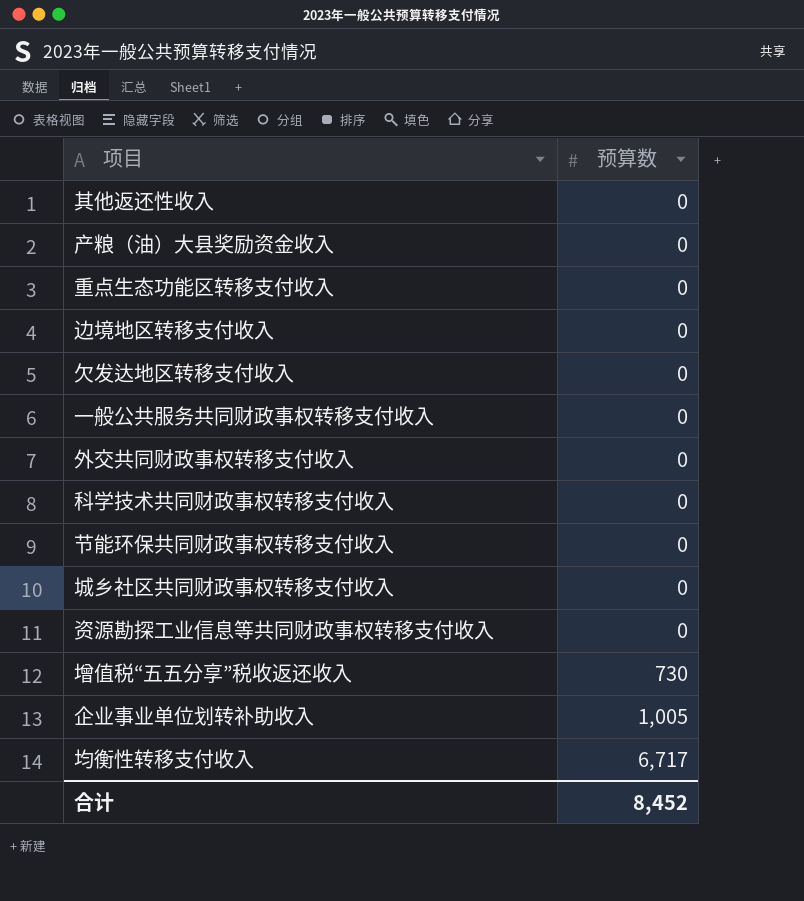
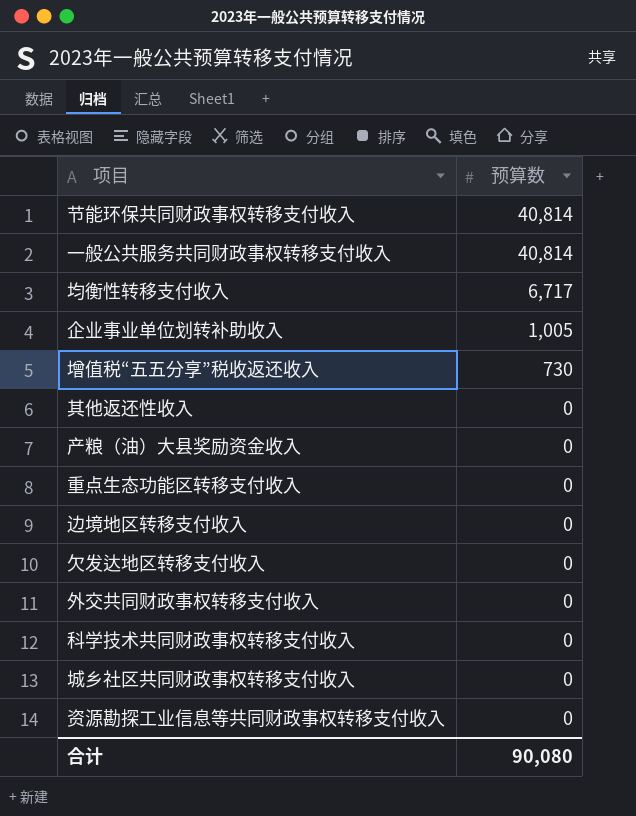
row order: 预算数 ascending -> 预算数 descending
节能环保共同财政事权转移支付收入 | 预算数: 0 -> 40,814
一般公共服务共同财政事权转移支付收入 | 预算数: 0 -> 40,814
合计 | 预算数: 8,452 -> 90,080

